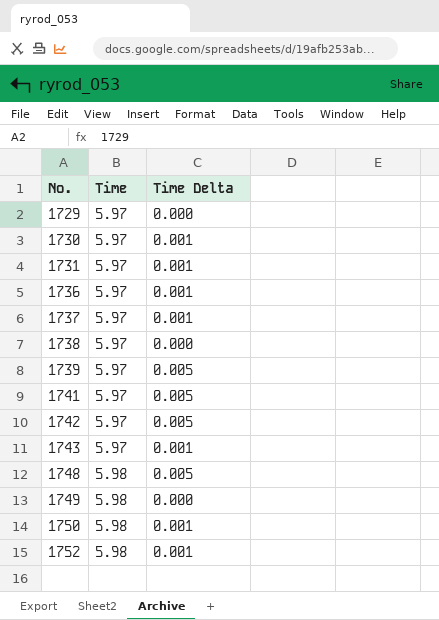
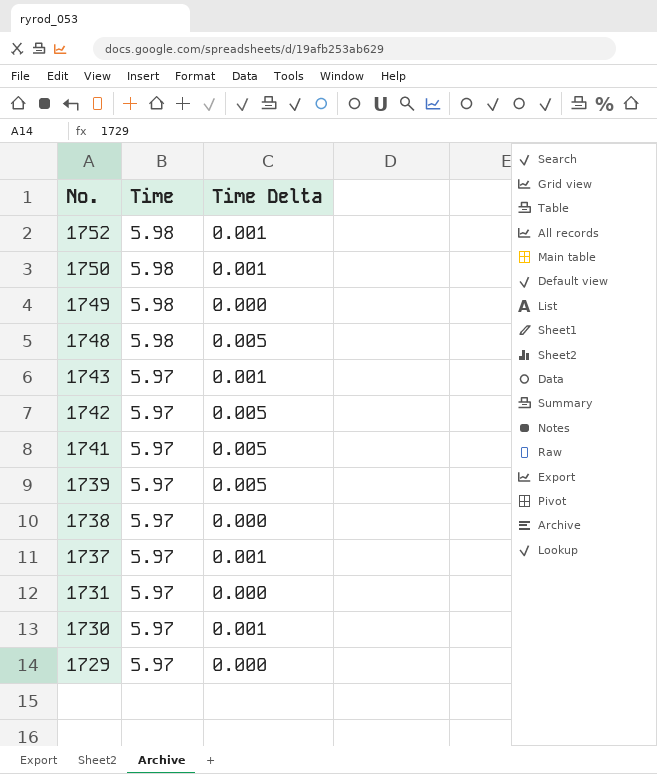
row order: No. ascending -> No. descending
row 1736: 5.97 | 0.001 -> none
1731 | Time Delta: 0.001 -> 0.000

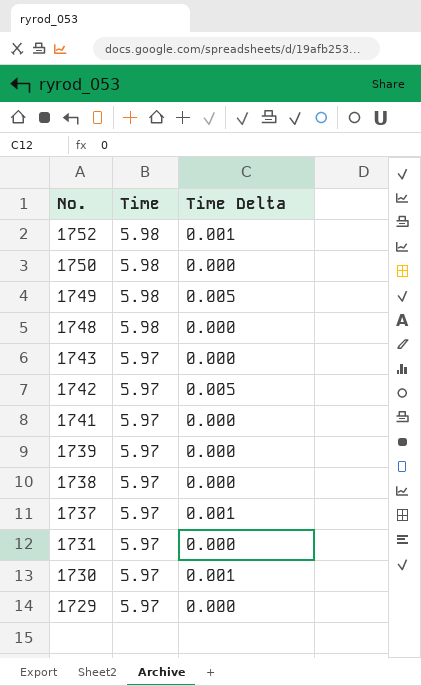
1750 | Time Delta: 0.001 -> 0.000
1749 | Time Delta: 0.000 -> 0.005
1748 | Time Delta: 0.005 -> 0.000
1743 | Time Delta: 0.001 -> 0.000
1741 | Time Delta: 0.005 -> 0.000
1739 | Time Delta: 0.005 -> 0.000

